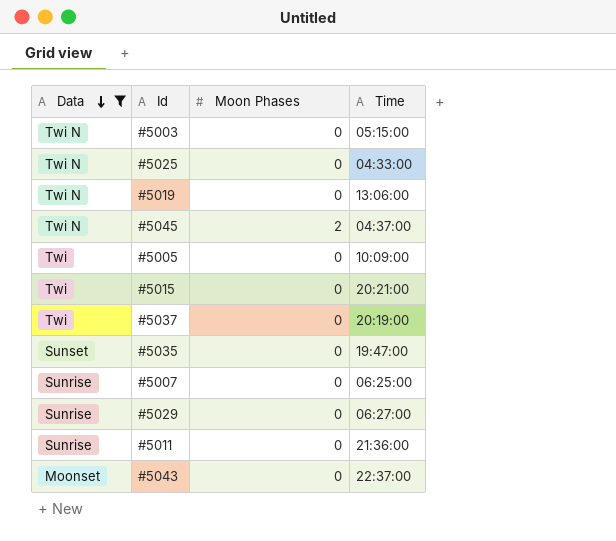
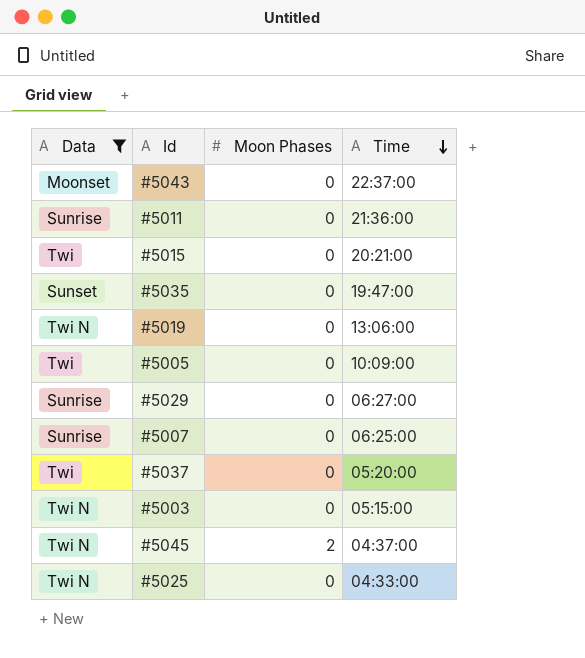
row order: Data descending -> Time descending
#5037 | Time: 20:19:00 -> 05:20:00

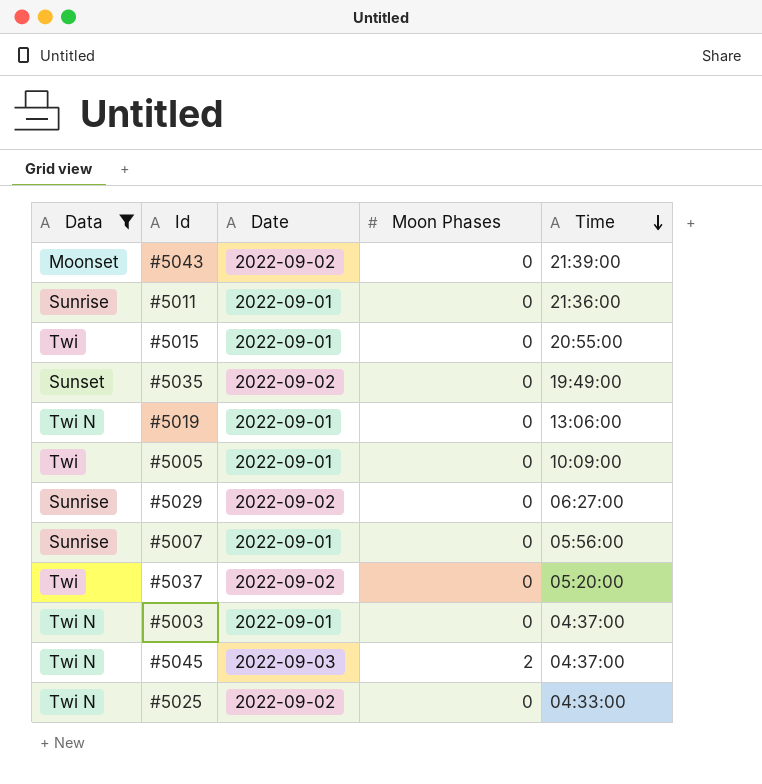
column Date | position: none -> 3
#5043 | Time: 22:37:00 -> 21:39:00
#5015 | Time: 20:21:00 -> 20:55:00
#5035 | Time: 19:47:00 -> 19:49:00
#5007 | Time: 06:25:00 -> 05:56:00
#5003 | Time: 05:15:00 -> 04:37:00

